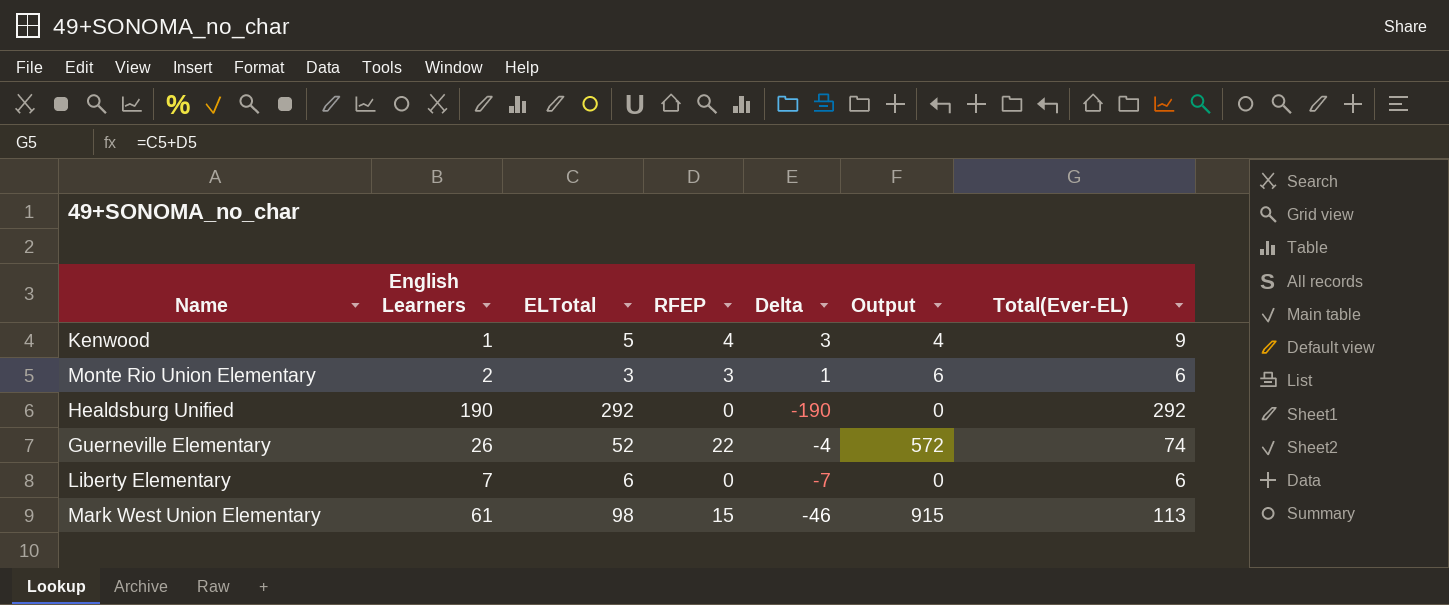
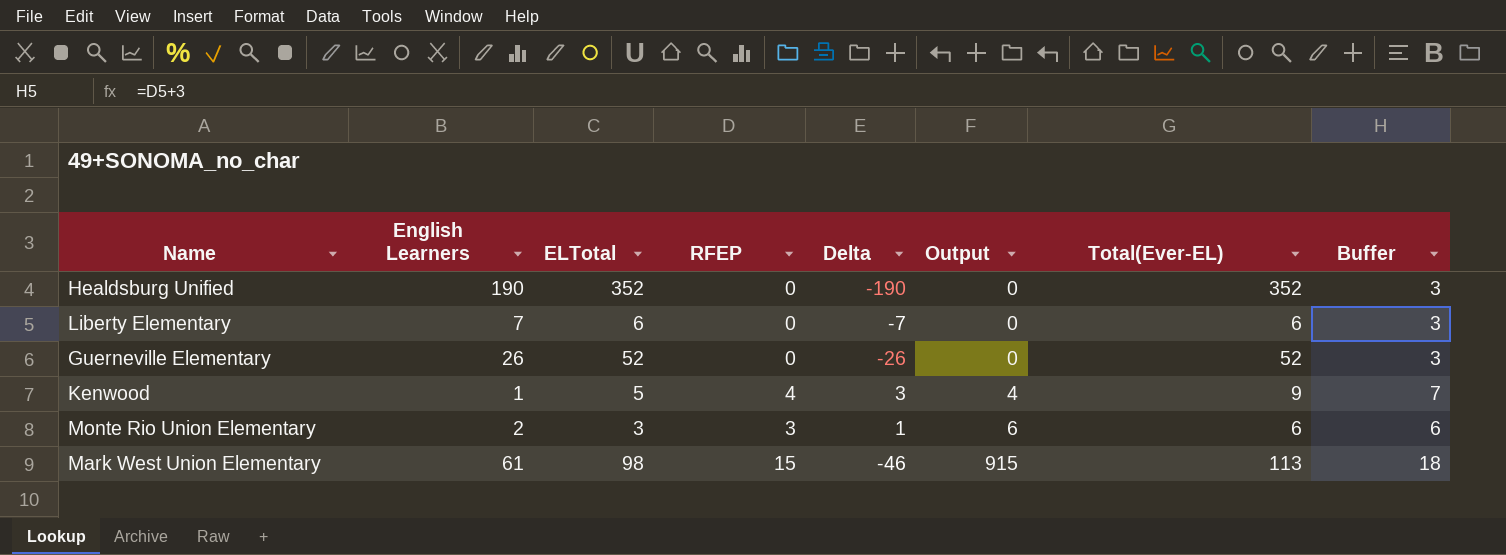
row order: none -> Output ascending
column Buffer | formula: none -> [RFEP] + 3
Healdsburg Unified | ELTotal: 292 -> 352
Healdsburg Unified | Total(Ever-EL): 292 -> 352
Guerneville Elementary | RFEP: 22 -> 0
Guerneville Elementary | Delta: -4 -> -26
Guerneville Elementary | Output: 572 -> 0
Guerneville Elementary | Total(Ever-EL): 74 -> 52

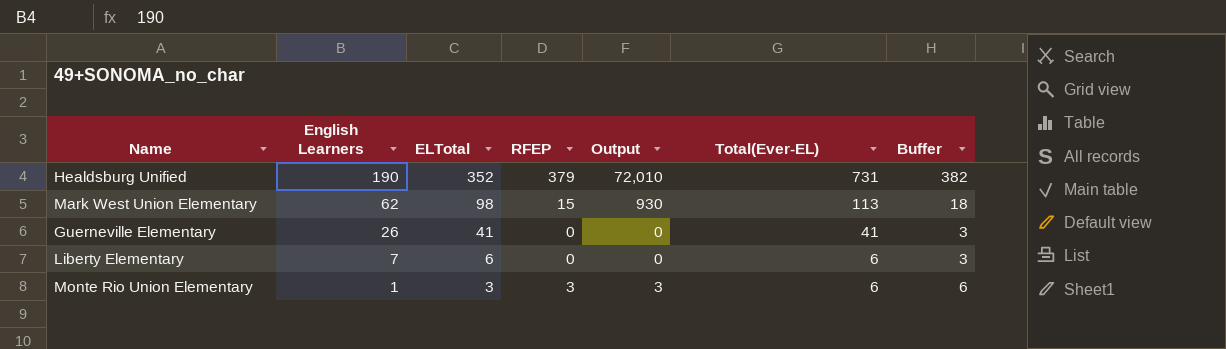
row order: Output ascending -> English Learners descending
column Delta | formula: [RFEP] - [English Learners] -> none
row Kenwood: 1 | 5 | 4 | 3 | 4 | 9 | 7 -> none
Healdsburg Unified | RFEP: 0 -> 379
Healdsburg Unified | Output: 0 -> 72,010
Healdsburg Unified | Total(Ever-EL): 352 -> 731
Healdsburg Unified | Buffer: 3 -> 382
Mark West Union Elementary | English Learners: 61 -> 62
Mark West Union Elementary | Output: 915 -> 930
Guerneville Elementary | ELTotal: 52 -> 41
Guerneville Elementary | Total(Ever-EL): 52 -> 41
Monte Rio Union Elementary | English Learners: 2 -> 1
Monte Rio Union Elementary | Output: 6 -> 3

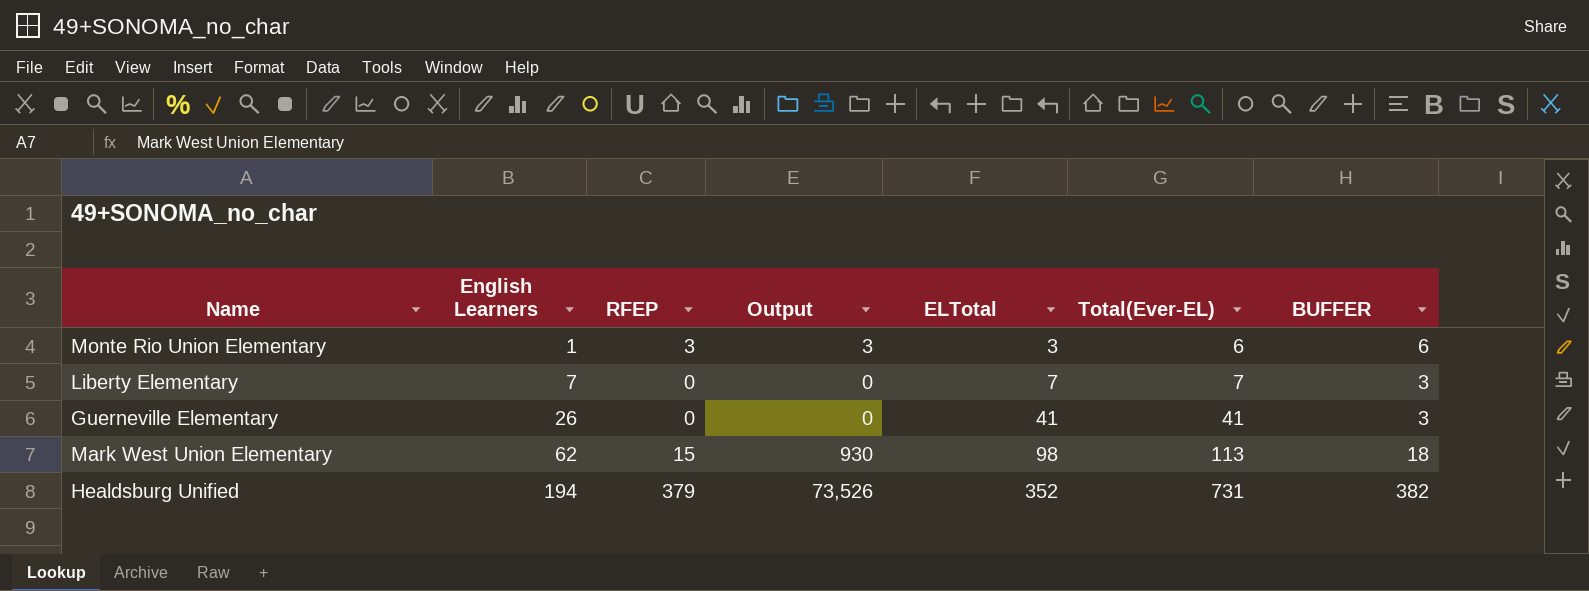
row order: English Learners descending -> English Learners ascending
column ELTotal | position: 3 -> 5
column name: Buffer -> BUFFER
Liberty Elementary | ELTotal: 6 -> 7
Liberty Elementary | Total(Ever-EL): 6 -> 7
Healdsburg Unified | English Learners: 190 -> 194
Healdsburg Unified | Output: 72,010 -> 73,526

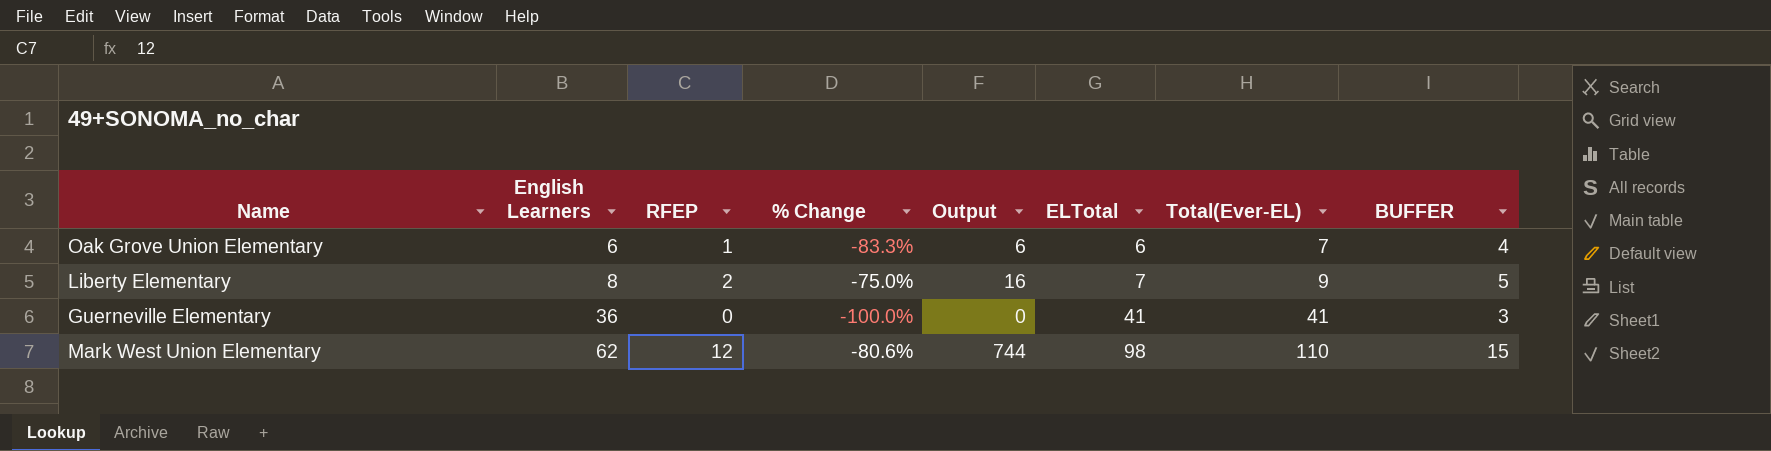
column % Change | formula: none -> ([RFEP] - [English Learners]) / [English Learners]
row Monte Rio Union Elementary: 1 | 3 | 3 | 3 | 6 | 6 -> none
row Healdsburg Unified: 194 | 379 | 73,526 | 352 | 731 | 382 -> none
row Oak Grove Union Elementary: none -> 6 | 1 | -83.3% | 6 | 6 | 7 | 4
Liberty Elementary | English Learners: 7 -> 8
Liberty Elementary | RFEP: 0 -> 2
Liberty Elementary | Output: 0 -> 16
Liberty Elementary | Total(Ever-EL): 7 -> 9
Liberty Elementary | BUFFER: 3 -> 5
Guerneville Elementary | English Learners: 26 -> 36
Mark West Union Elementary | RFEP: 15 -> 12
Mark West Union Elementary | Output: 930 -> 744
Mark West Union Elementary | Total(Ever-EL): 113 -> 110
Mark West Union Elementary | BUFFER: 18 -> 15

